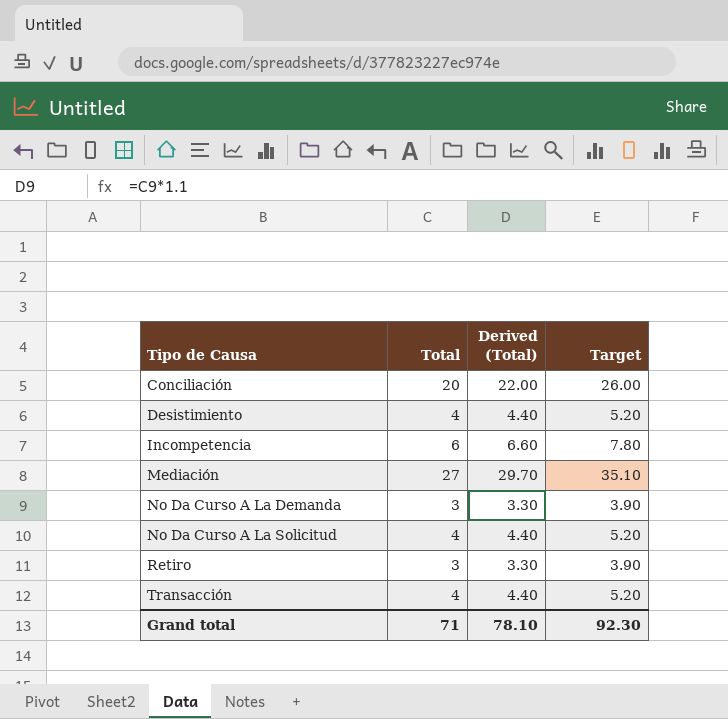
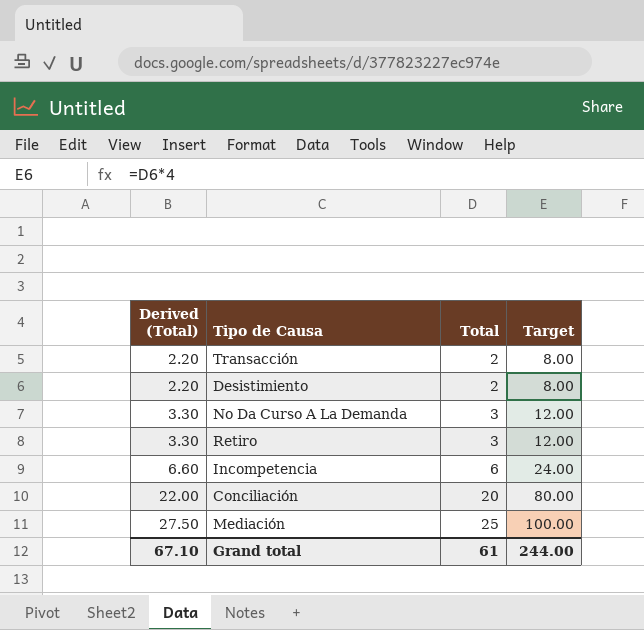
row order: Tipo de Causa ascending -> Derived (Total) ascending
column Derived (Total) | position: 3 -> 1
column Target | formula: [Total] * 1.3 -> [Total] * 4
row No Da Curso A La Solicitud: 4 | 4.40 | 5.20 -> none
Transacción | Derived (Total): 4.40 -> 2.20
Transacción | Total: 4 -> 2
Desistimiento | Derived (Total): 4.40 -> 2.20
Desistimiento | Total: 4 -> 2
Mediación | Derived (Total): 29.70 -> 27.50
Mediación | Total: 27 -> 25
Grand total | Derived (Total): 78.10 -> 67.10
Grand total | Total: 71 -> 61
Grand total | Target: 92.30 -> 244.00

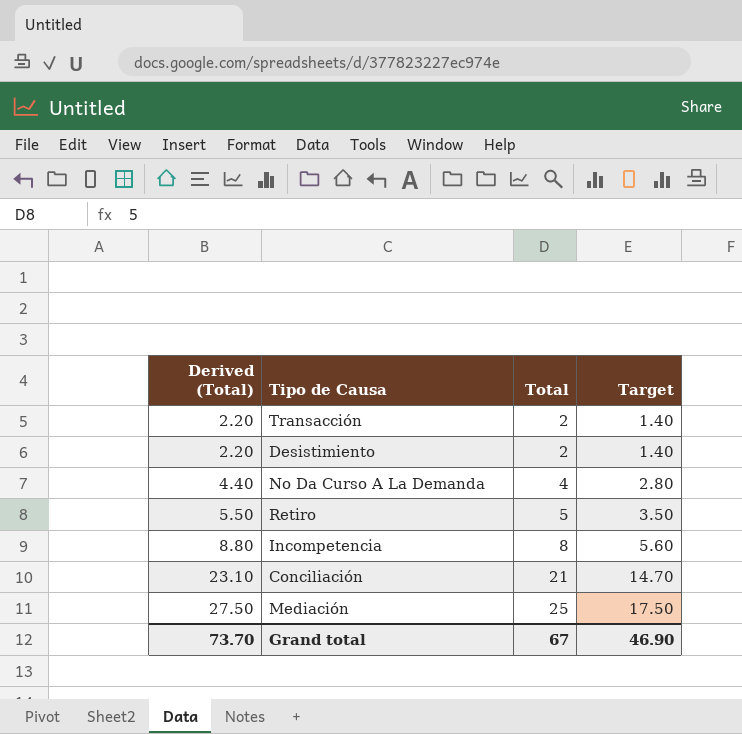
column Target | formula: [Total] * 4 -> [Total] * 0.7
No Da Curso A La Demanda | Derived (Total): 3.30 -> 4.40
No Da Curso A La Demanda | Total: 3 -> 4
Retiro | Derived (Total): 3.30 -> 5.50
Retiro | Total: 3 -> 5
Incompetencia | Derived (Total): 6.60 -> 8.80
Incompetencia | Total: 6 -> 8
Conciliación | Derived (Total): 22.00 -> 23.10
Conciliación | Total: 20 -> 21
Grand total | Derived (Total): 67.10 -> 73.70
Grand total | Total: 61 -> 67
Grand total | Target: 244.00 -> 46.90

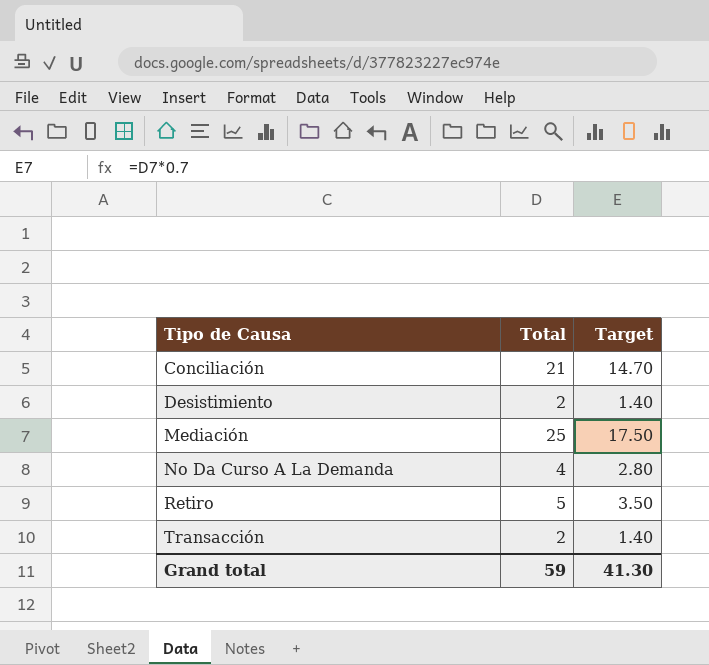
row order: Derived (Total) ascending -> Tipo de Causa ascending
column Derived (Total) | formula: [Total] * 1.1 -> none
row Incompetencia: 8.80 | 8 | 5.60 -> none
Grand total | Total: 67 -> 59
Grand total | Target: 46.90 -> 41.30

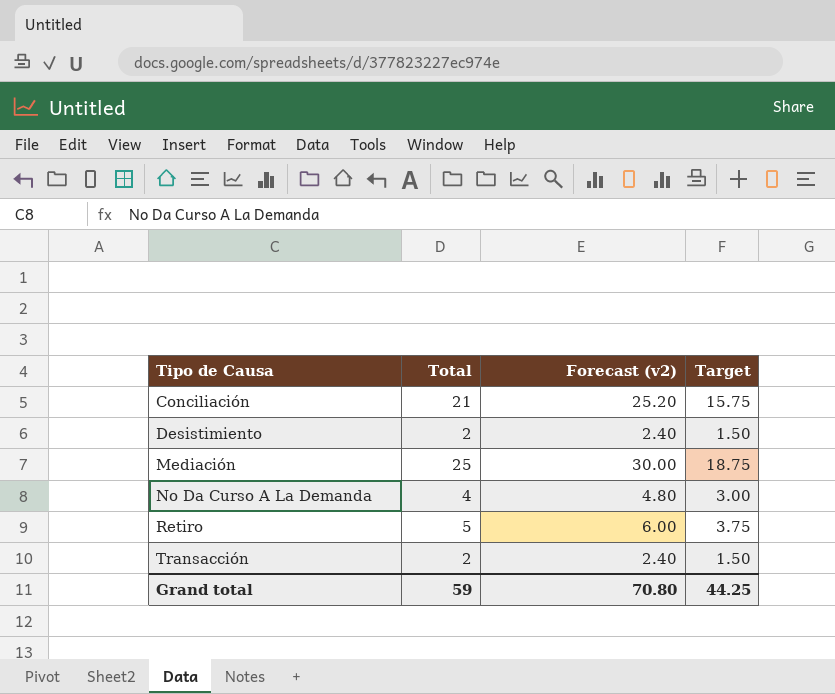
column Forecast (v2) | formula: none -> [Total] * 1.2
column Target | formula: [Total] * 0.7 -> [Total] * 0.75
Grand total | Target: 41.30 -> 44.25

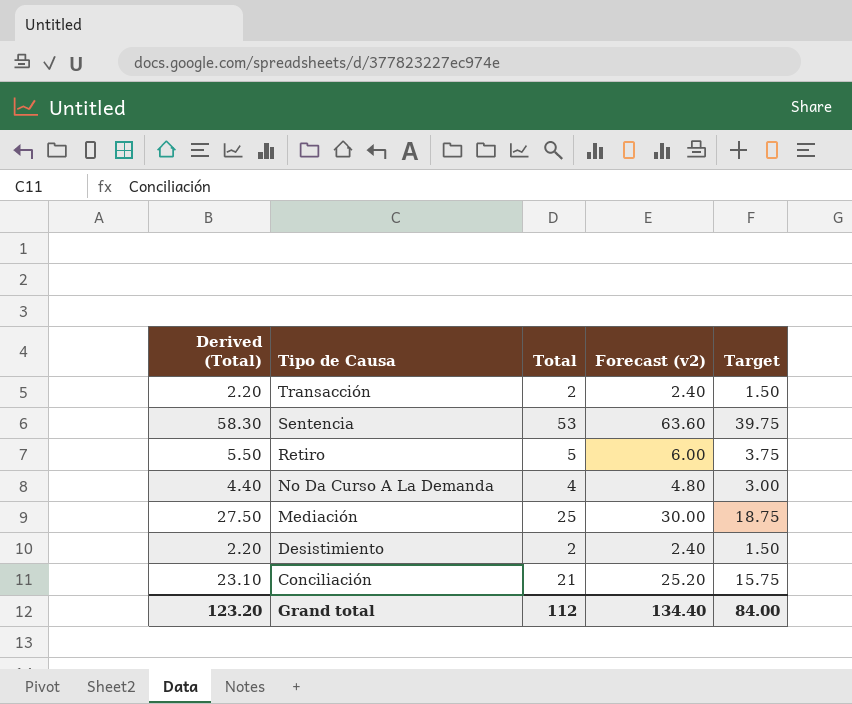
row order: Tipo de Causa ascending -> Tipo de Causa descending
column Derived (Total) | formula: none -> [Total] * 1.1
row Sentencia: none -> 58.30 | 53 | 63.60 | 39.75
Grand total | Total: 59 -> 112
Grand total | Forecast (v2): 70.80 -> 134.40
Grand total | Target: 44.25 -> 84.00

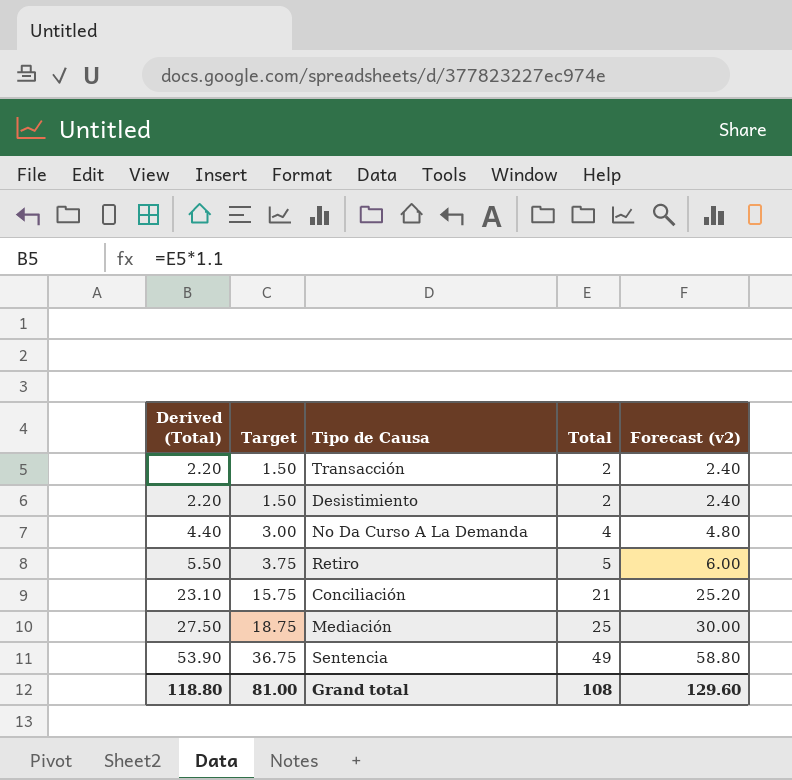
row order: Tipo de Causa descending -> Derived (Total) ascending
column Target | position: 5 -> 2
Sentencia | Derived (Total): 58.30 -> 53.90
Sentencia | Target: 39.75 -> 36.75
Sentencia | Total: 53 -> 49
Sentencia | Forecast (v2): 63.60 -> 58.80
Grand total | Derived (Total): 123.20 -> 118.80
Grand total | Target: 84.00 -> 81.00
Grand total | Total: 112 -> 108
Grand total | Forecast (v2): 134.40 -> 129.60

